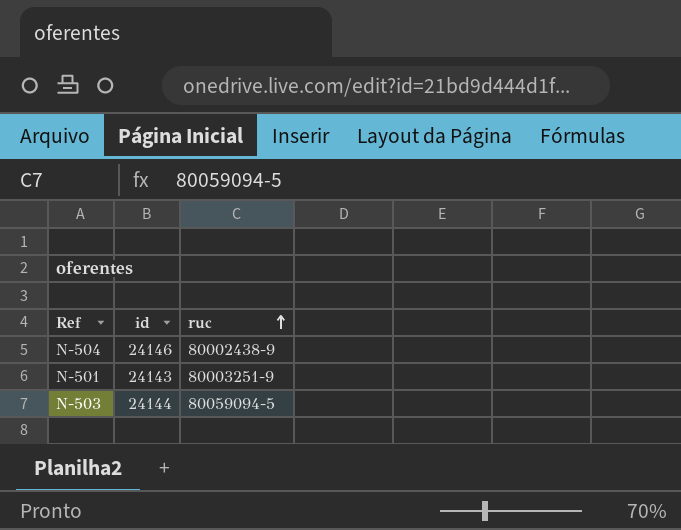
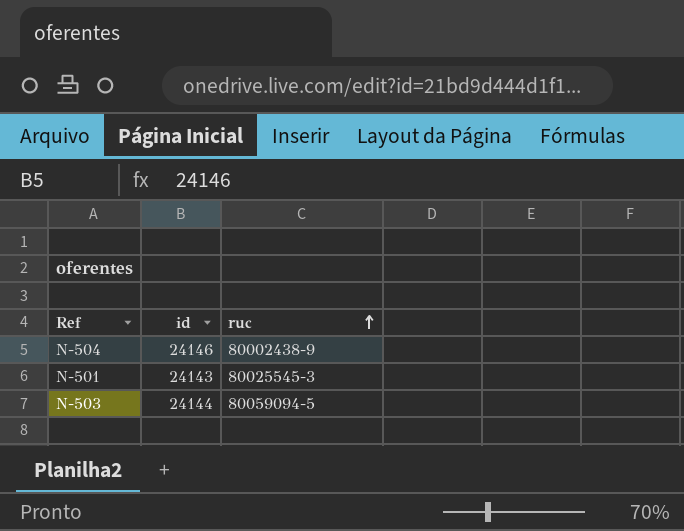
N-501 | ruc: 80003251-9 -> 80025545-3

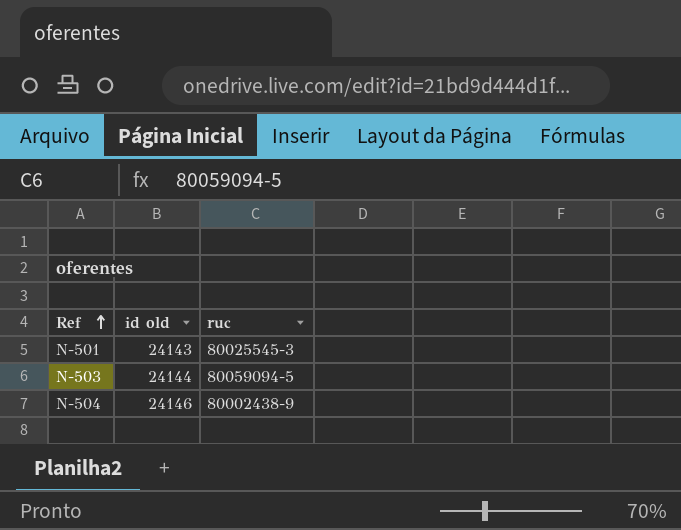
row order: ruc ascending -> Ref ascending
column name: id -> id old

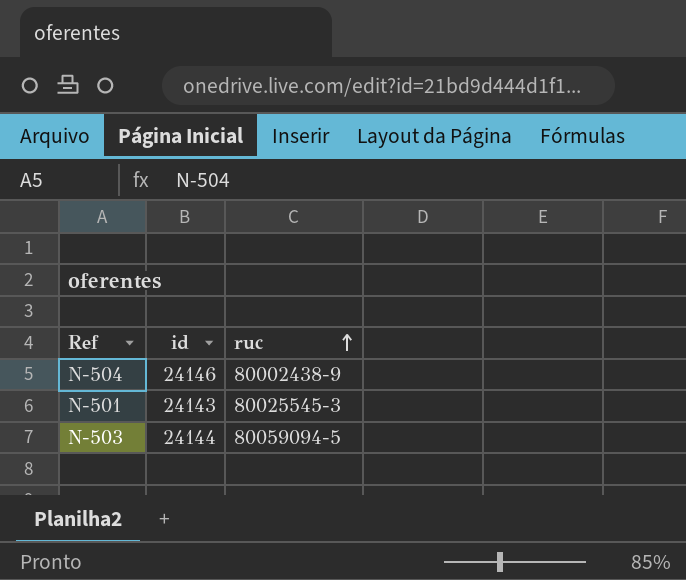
row order: Ref ascending -> ruc ascending
column name: id old -> id

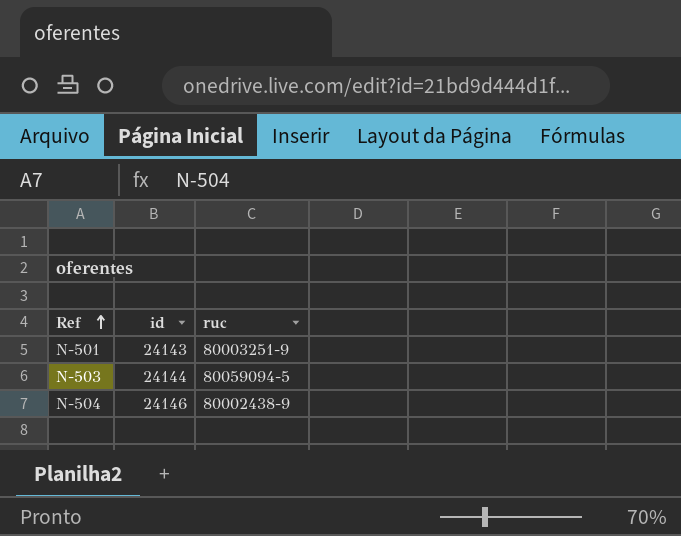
row order: ruc ascending -> Ref ascending
N-501 | ruc: 80025545-3 -> 80003251-9

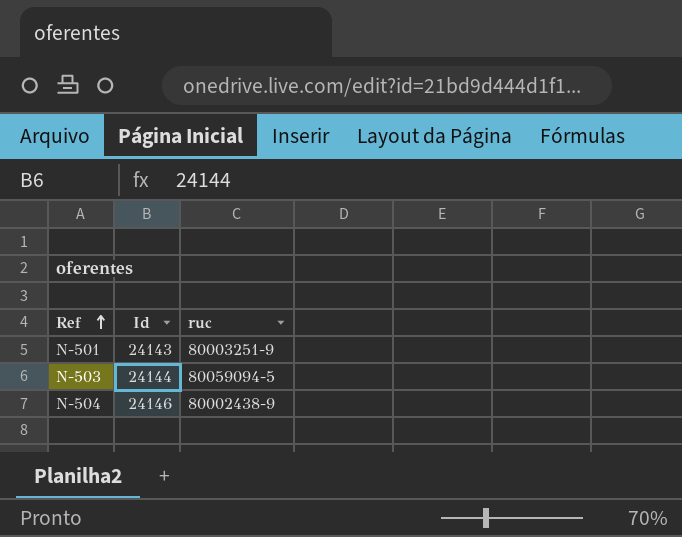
column name: id -> Id

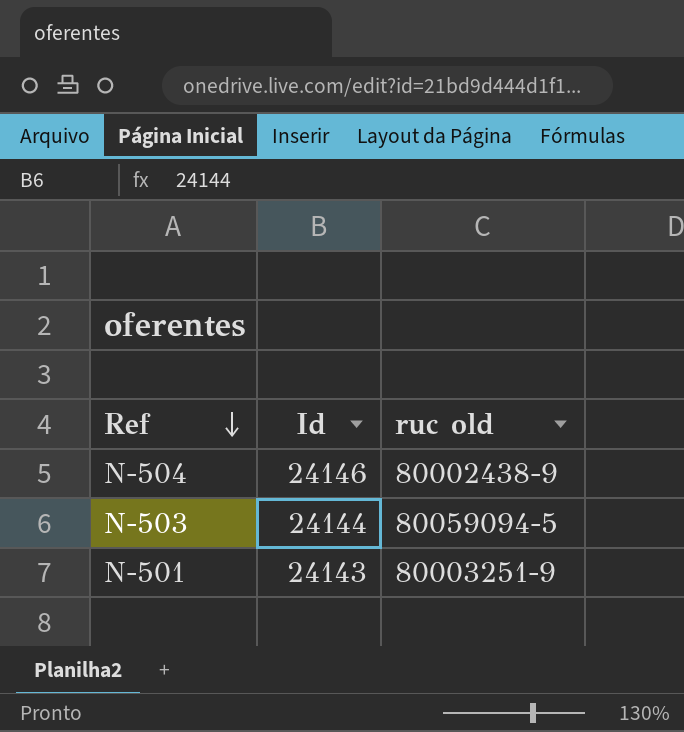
row order: Ref ascending -> Ref descending
column name: ruc -> ruc old

